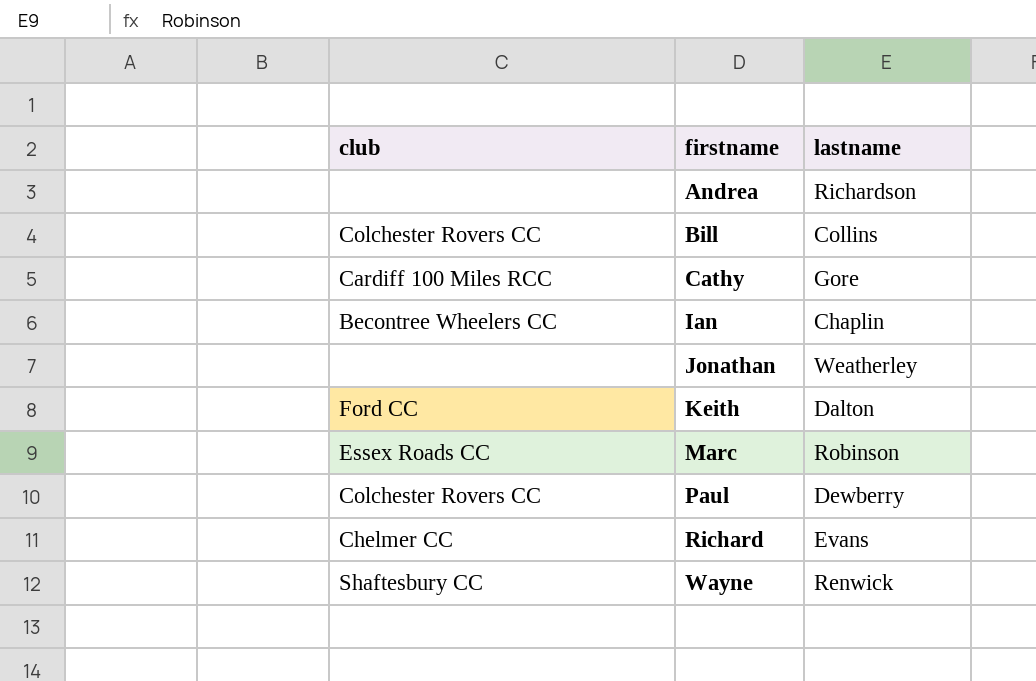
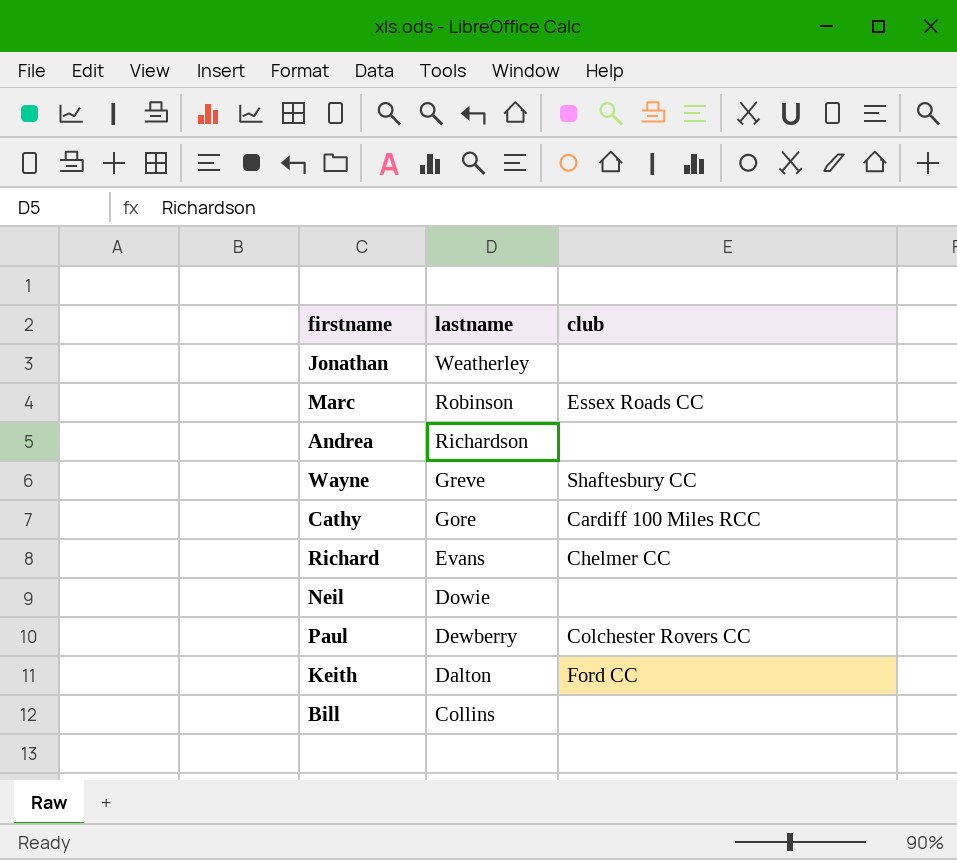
row order: firstname ascending -> lastname descending
column club | position: 1 -> 3
row Ian: Becontree Wheelers CC | Chaplin -> none
Wayne | lastname: Renwick -> Greve
row Neil: none -> Dowie | none
Bill | club: Colchester Rovers CC -> none

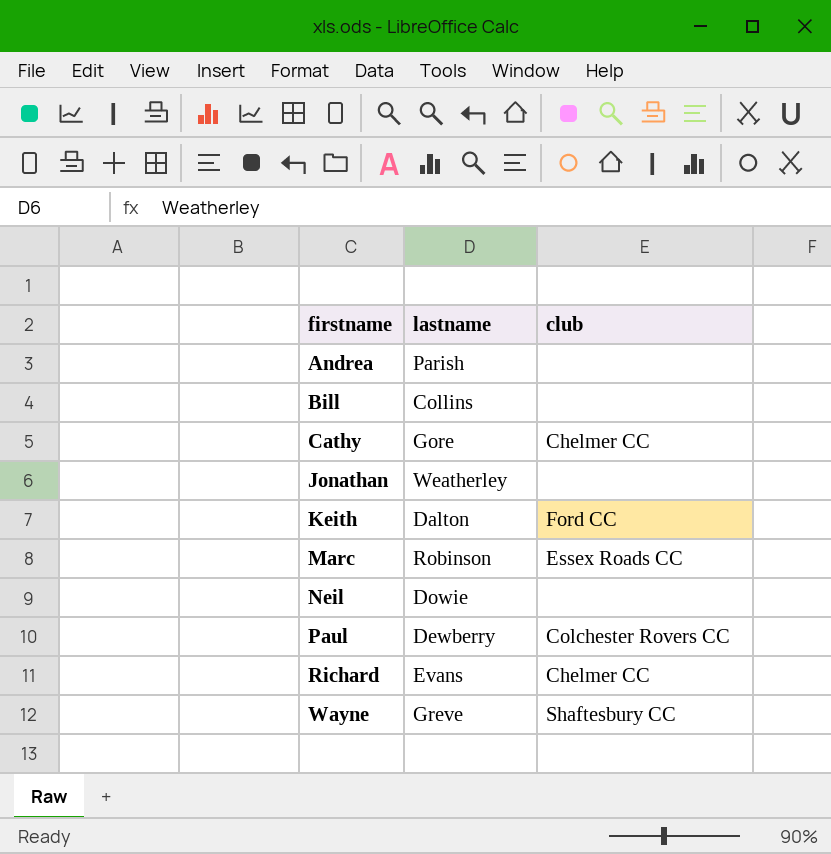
row order: lastname descending -> firstname ascending
Andrea | lastname: Richardson -> Parish
Cathy | club: Cardiff 100 Miles RCC -> Chelmer CC

